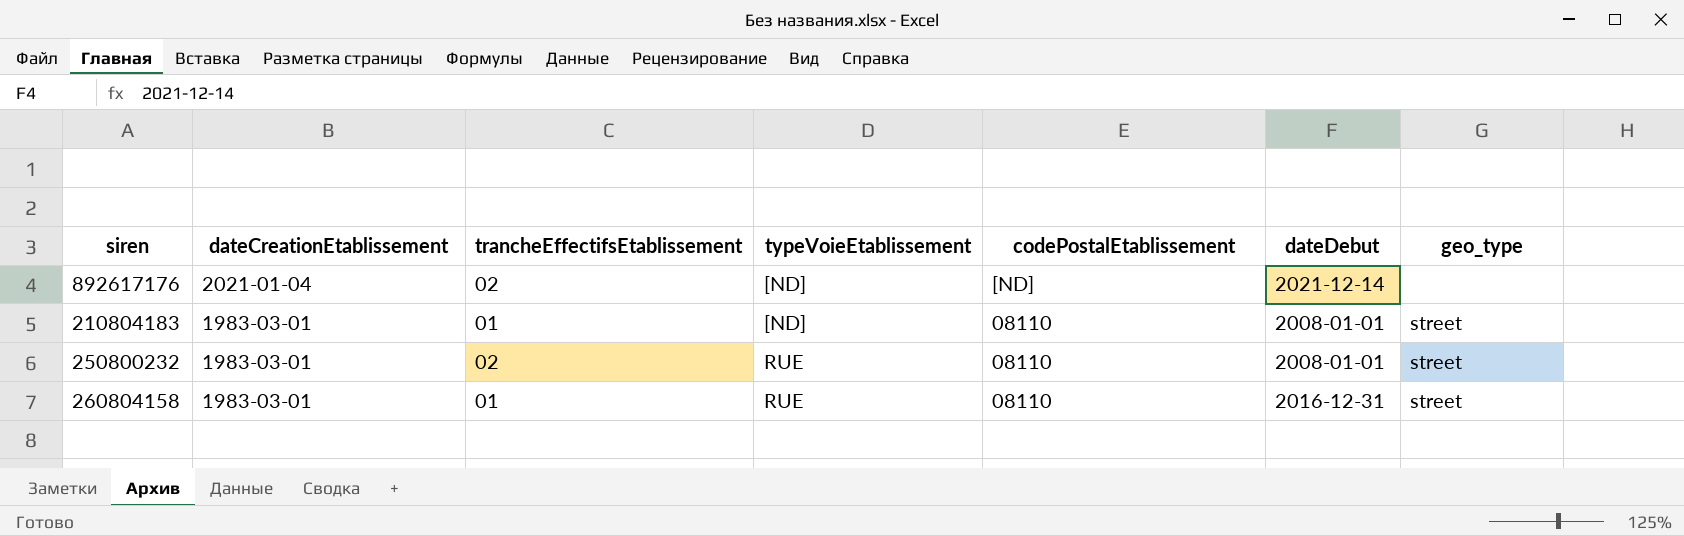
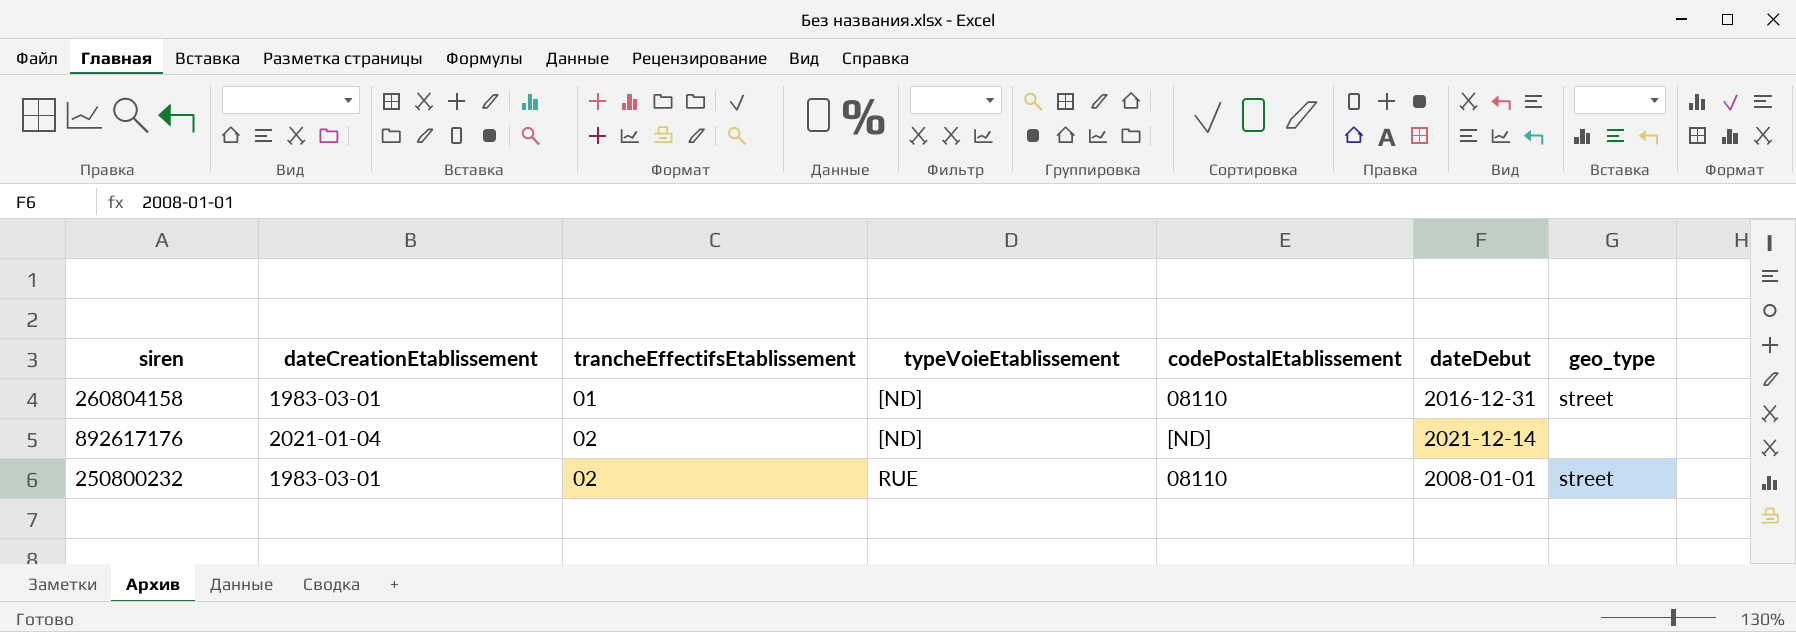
row order: dateCreationEtablissement descending -> trancheEffectifsEtablissement ascending
row 210804183: 1983-03-01 | 01 | [ND] | 08110 | 2008-01-01 | street -> none
260804158 | typeVoieEtablissement: RUE -> [ND]

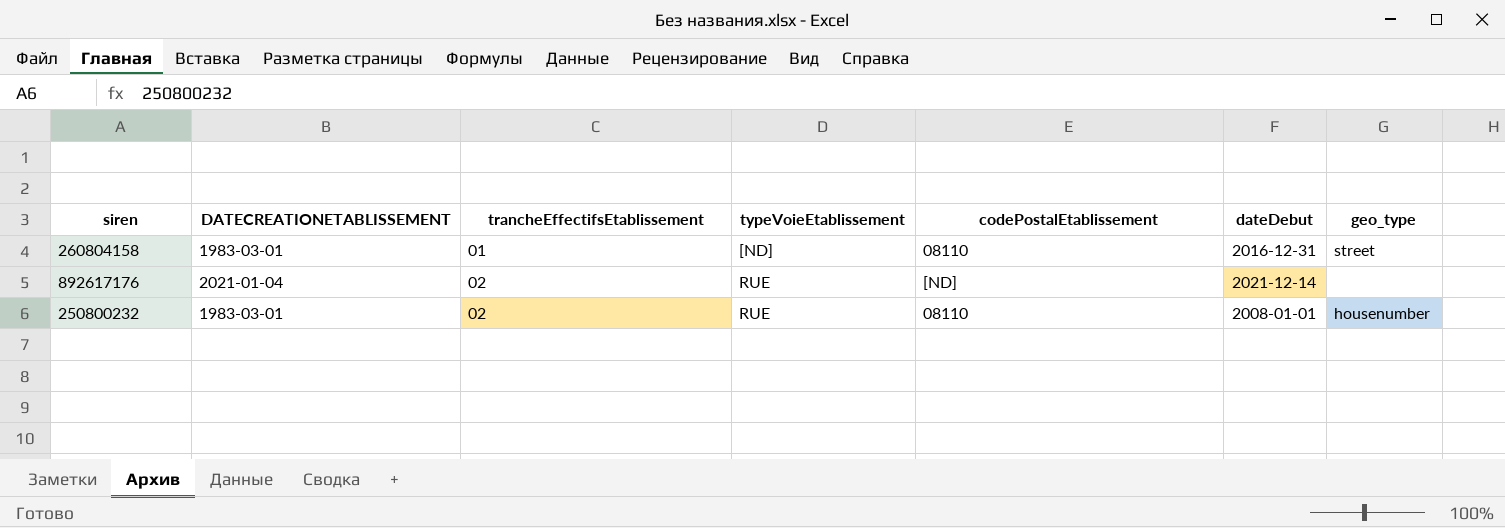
column name: dateCreationEtablissement -> DATECREATIONETABLISSEMENT
892617176 | typeVoieEtablissement: [ND] -> RUE
250800232 | geo_type: street -> housenumber

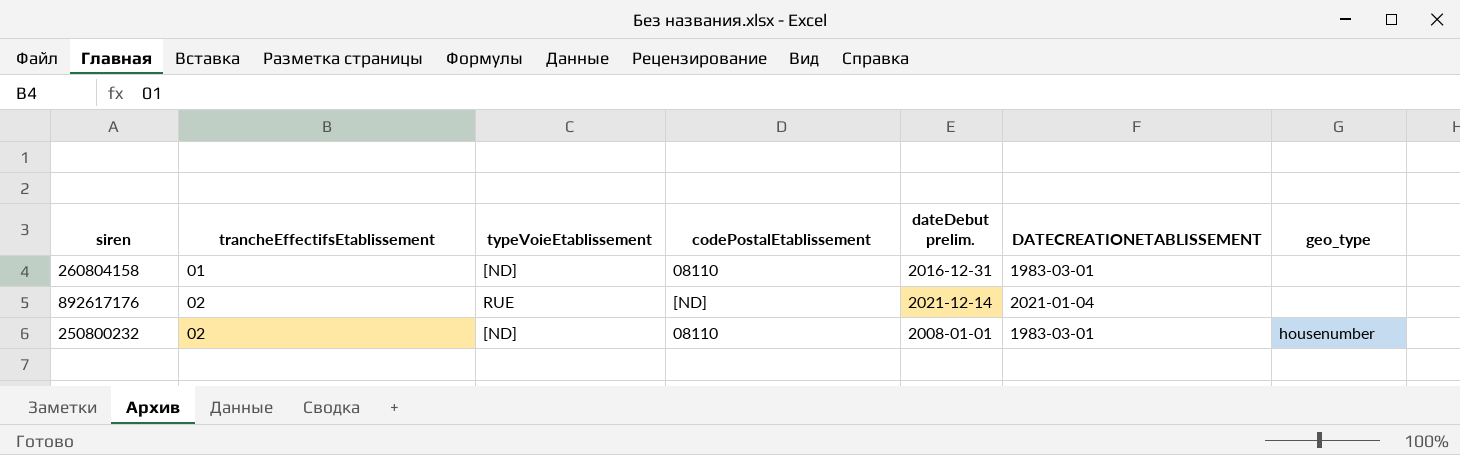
column name: dateDebut -> dateDebut prelim.
column DATECREATIONETABLISSEMENT | position: 2 -> 6
260804158 | geo_type: street -> none
250800232 | typeVoieEtablissement: RUE -> [ND]

